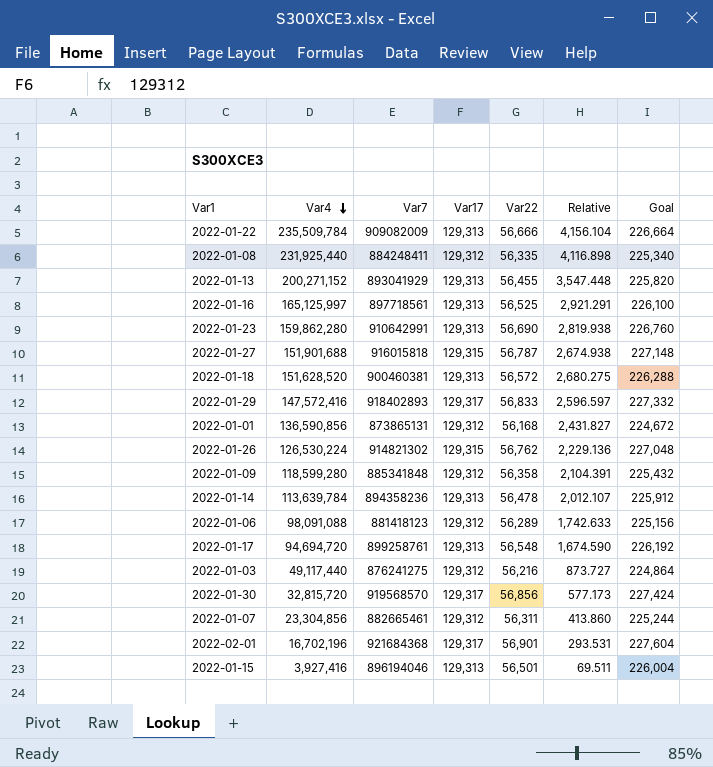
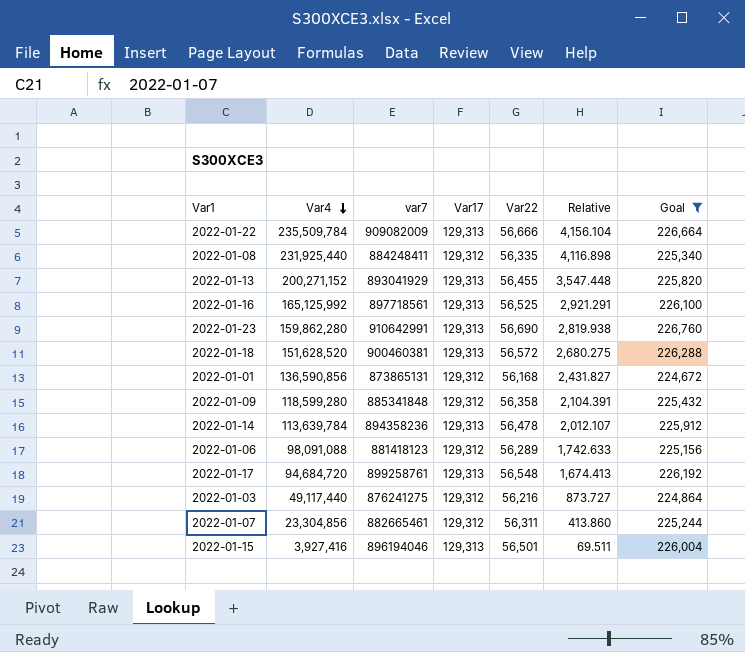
filter: none -> Goal <= 226,760
column name: Var7 -> var7
2022-01-16 | Var4: 165,125,997 -> 165,125,992
2022-01-17 | Var4: 94,694,720 -> 94,684,720
2022-01-17 | Relative: 1,674.590 -> 1,674.413

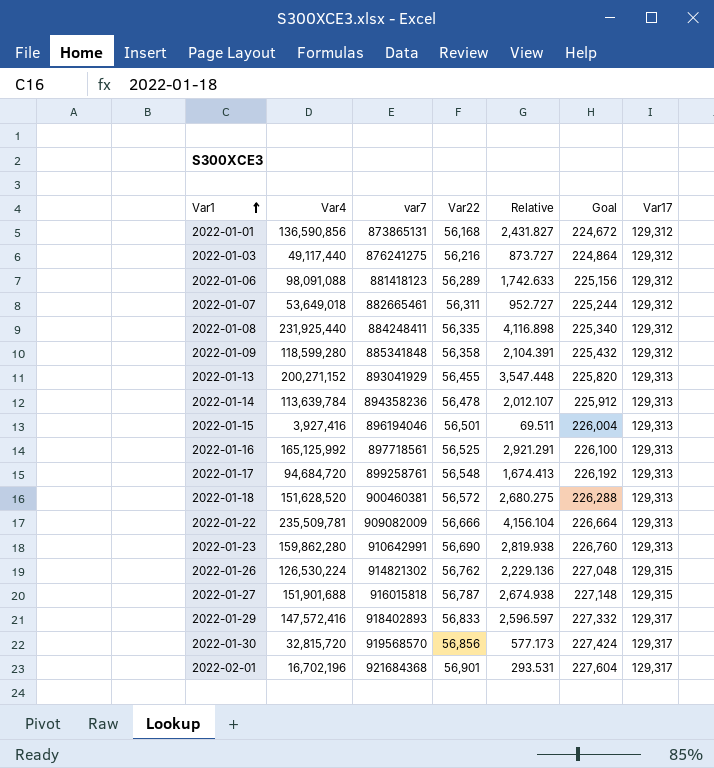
filter: Goal <= 226,760 -> none
row order: Var4 descending -> Var1 ascending
column Var17 | position: 4 -> 7
2022-01-07 | Var4: 23,304,856 -> 53,649,018
2022-01-07 | Relative: 413.860 -> 952.727
2022-01-22 | Var4: 235,509,784 -> 235,509,781

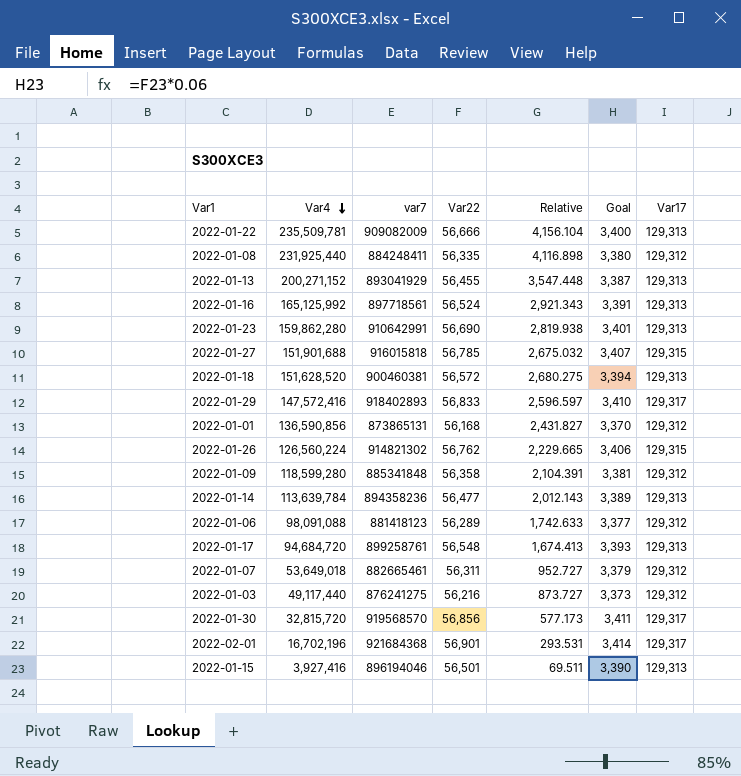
row order: Var1 ascending -> Var4 descending
column Goal | formula: [Var22] * 4 -> [Var22] * 0.06
2022-01-16 | Var22: 56,525 -> 56,524
2022-01-16 | Relative: 2,921.291 -> 2,921.343
2022-01-27 | Var22: 56,787 -> 56,785
2022-01-27 | Relative: 2,674.938 -> 2,675.032
2022-01-26 | Var4: 126,530,224 -> 126,560,224
2022-01-26 | Relative: 2,229.136 -> 2,229.665
2022-01-14 | Var22: 56,478 -> 56,477
2022-01-14 | Relative: 2,012.107 -> 2,012.143

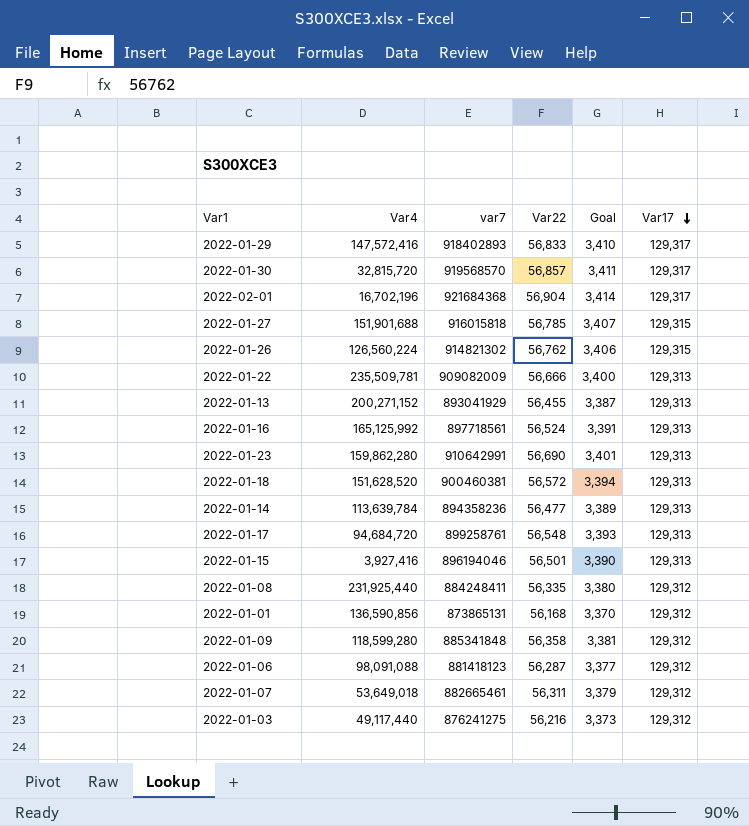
row order: Var4 descending -> Var17 descending
column Relative | formula: [Var4] / [Var22] -> none
2022-01-30 | Var22: 56,856 -> 56,857
2022-02-01 | Var22: 56,901 -> 56,904
2022-01-06 | Var22: 56,289 -> 56,287

